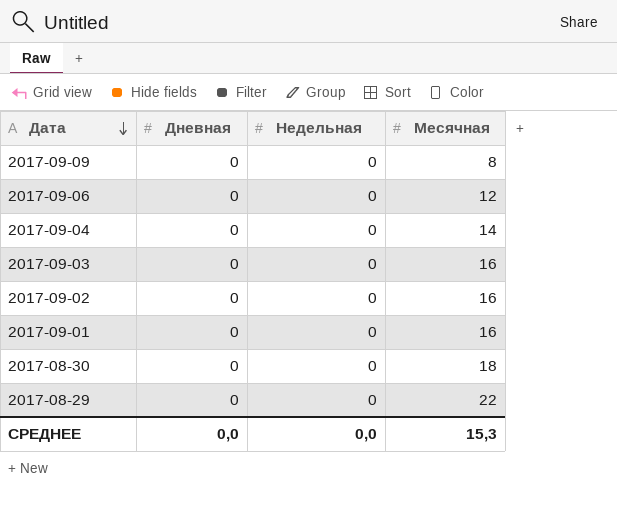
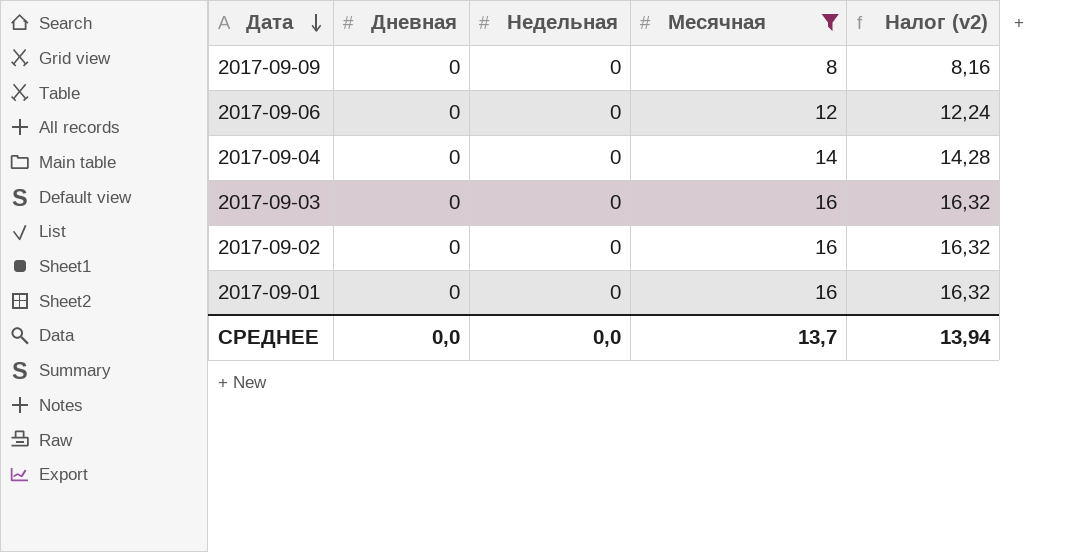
filter: none -> Месячная <= 16
column Налог (v2) | formula: none -> [Месячная] * 1,02
СРЕДНЕЕ | Месячная: 15,3 -> 13,7

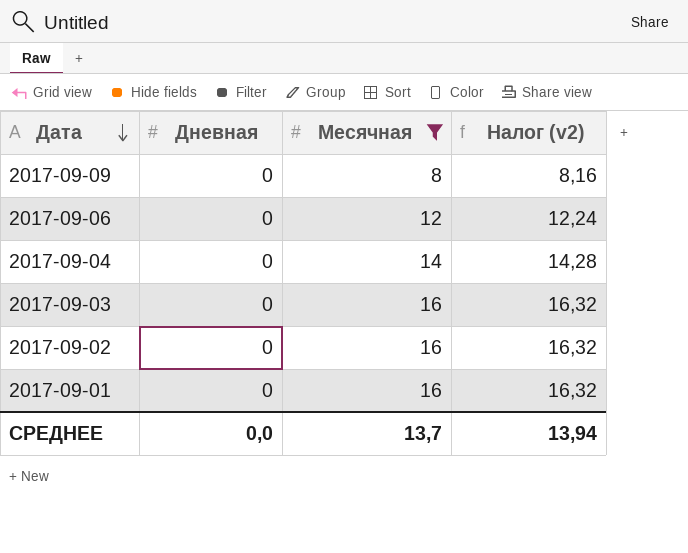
column Недельная | position: 3 -> none

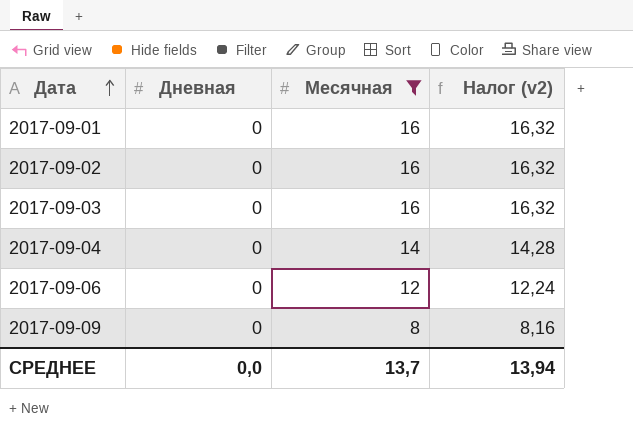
row order: Дата descending -> Дата ascending

